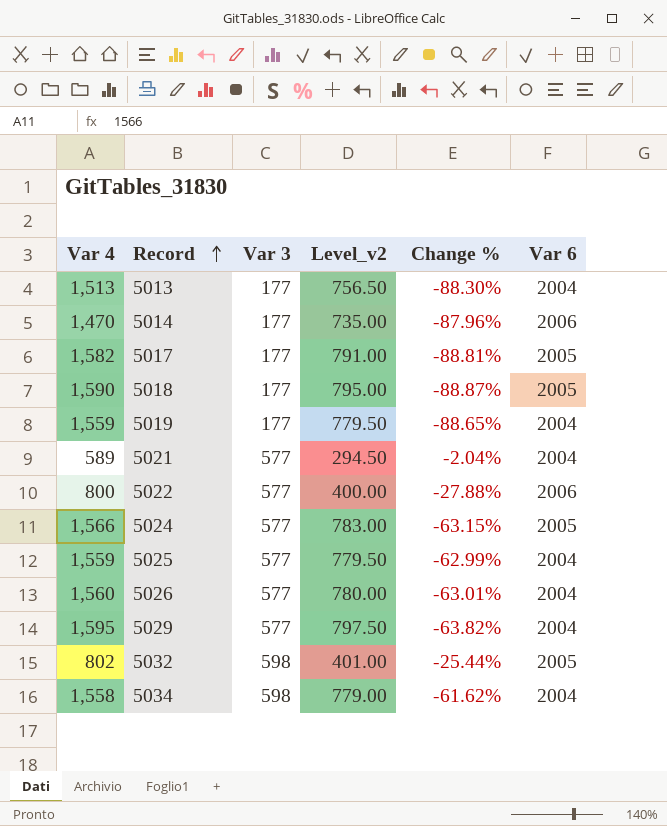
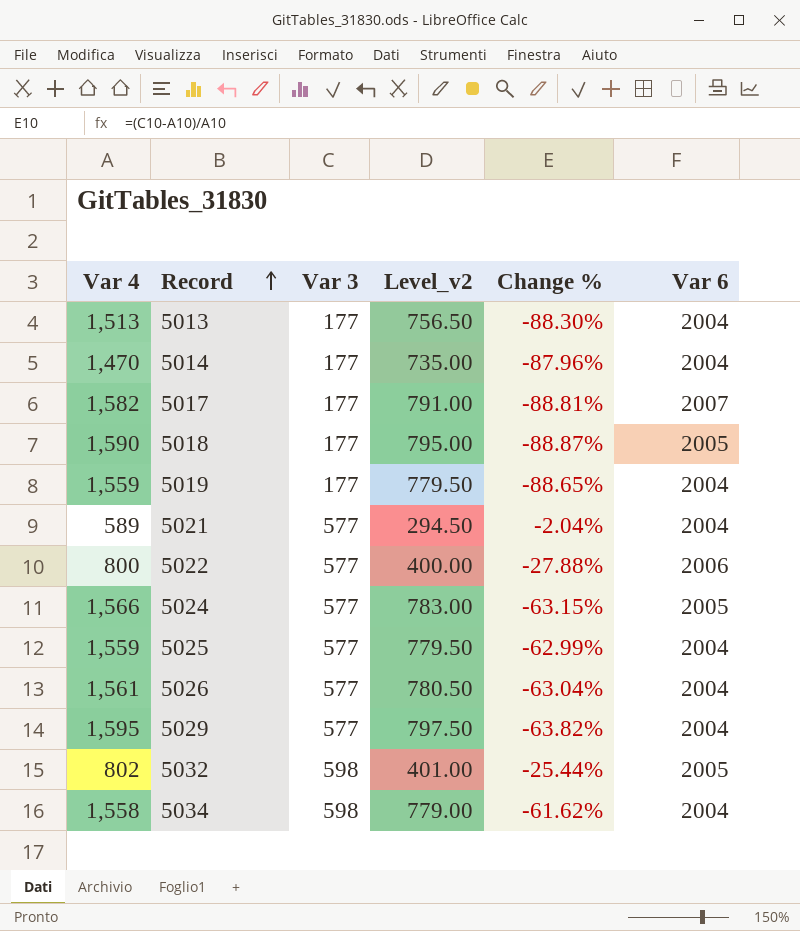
5014 | Var 6: 2006 -> 2004
5017 | Var 6: 2005 -> 2007
5026 | Var 4: 1,560 -> 1,561
5026 | Level_v2: 780.00 -> 780.50
5026 | Change %: -63.01% -> -63.04%

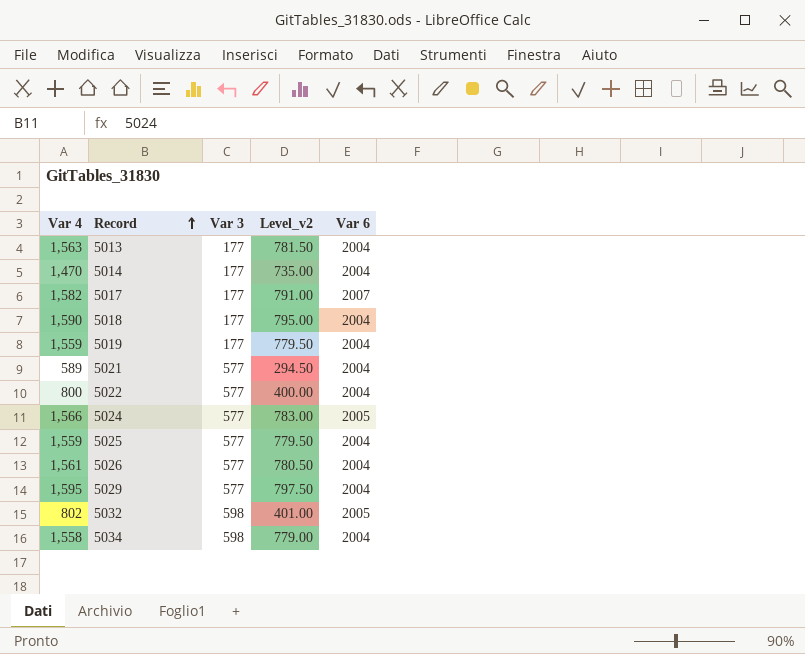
column Change % | formula: ([Var 3] - [Var 4]) / [Var 4] -> none
5013 | Var 4: 1,513 -> 1,563
5013 | Level_v2: 756.50 -> 781.50
5018 | Var 6: 2005 -> 2004
5022 | Var 6: 2006 -> 2004

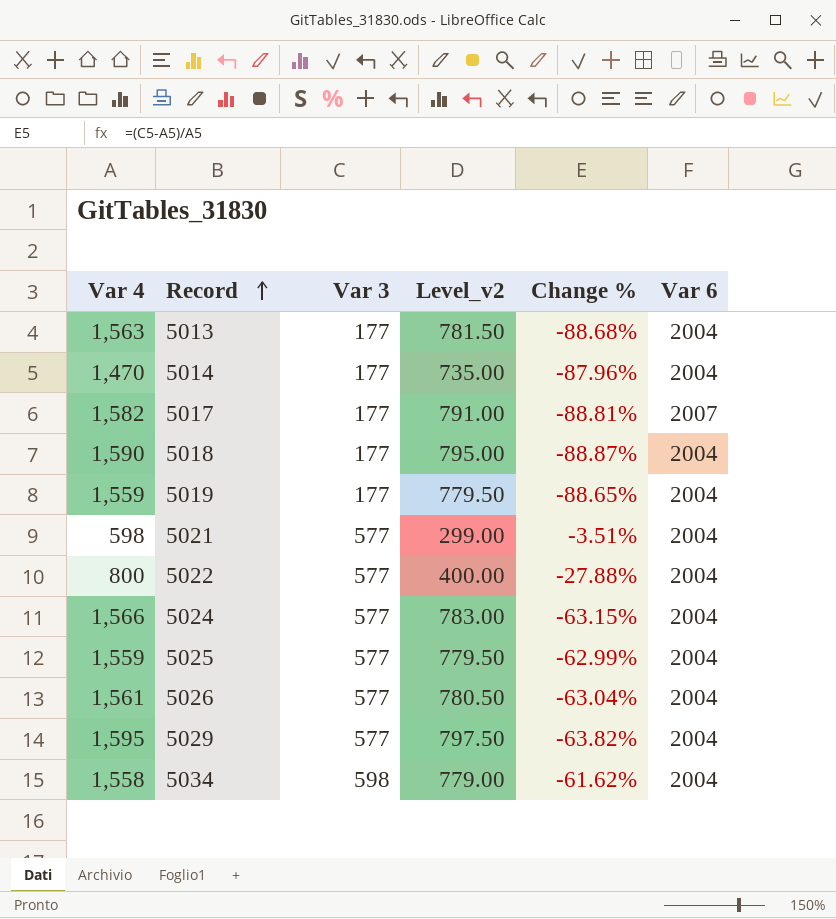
column Change % | formula: none -> ([Var 3] - [Var 4]) / [Var 4]
row 5032: 802 | 598 | 401.00 | 2005 -> none
5021 | Var 4: 589 -> 598
5021 | Level_v2: 294.50 -> 299.00
5024 | Var 6: 2005 -> 2004

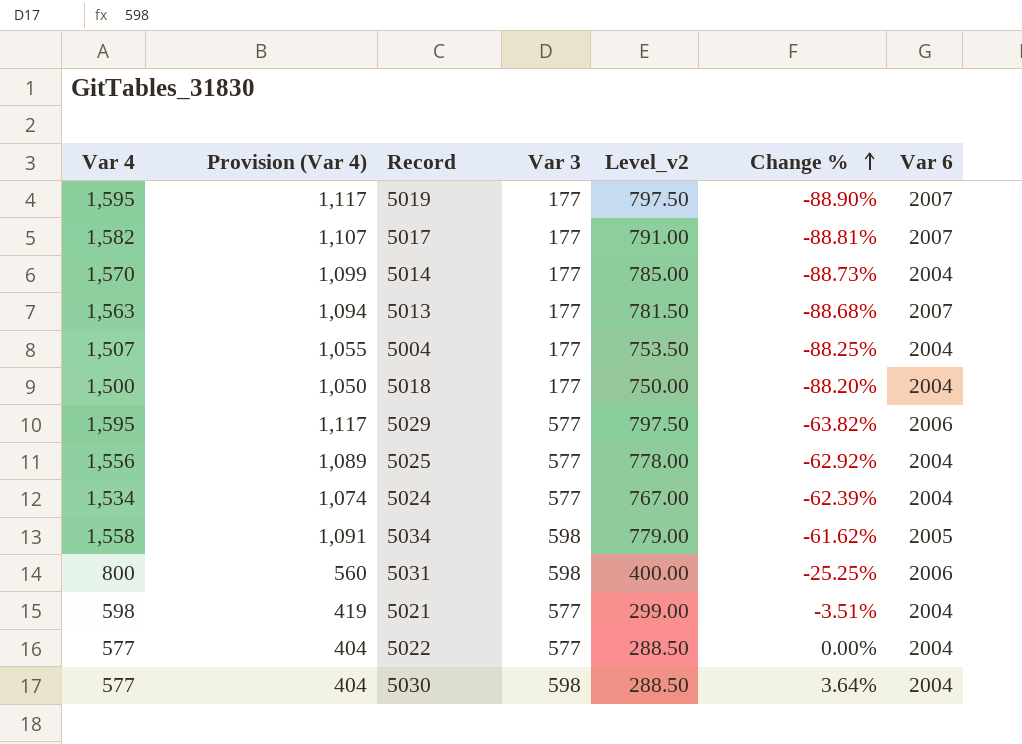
row order: Record ascending -> Change % ascending
column Provision (Var 4) | formula: none -> [Var 4] * 0.7
row 5026: 1,561 | 577 | 780.50 | -63.04% | 2004 -> none
5019 | Var 4: 1,559 -> 1,595
5019 | Level_v2: 779.50 -> 797.50
5019 | Change %: -88.65% -> -88.90%
5019 | Var 6: 2004 -> 2007
5014 | Var 4: 1,470 -> 1,570
5014 | Level_v2: 735.00 -> 785.00
5014 | Change %: -87.96% -> -88.73%
5013 | Var 6: 2004 -> 2007
row 5004: none -> 1,507 | 1,055 | 177 | 753.50 | -88.25% | 2004
5018 | Var 4: 1,590 -> 1,500
5018 | Level_v2: 795.00 -> 750.00
5018 | Change %: -88.87% -> -88.20%
5029 | Var 6: 2004 -> 2006
5025 | Var 4: 1,559 -> 1,556
5025 | Level_v2: 779.50 -> 778.00
5025 | Change %: -62.99% -> -62.92%
5024 | Var 4: 1,566 -> 1,534
5024 | Level_v2: 783.00 -> 767.00
5024 | Change %: -63.15% -> -62.39%
5034 | Var 6: 2004 -> 2005
row 5031: none -> 800 | 560 | 598 | 400.00 | -25.25% | 2006
5022 | Var 4: 800 -> 577
5022 | Level_v2: 400.00 -> 288.50
5022 | Change %: -27.88% -> 0.00%
row 5030: none -> 577 | 404 | 598 | 288.50 | 3.64% | 2004

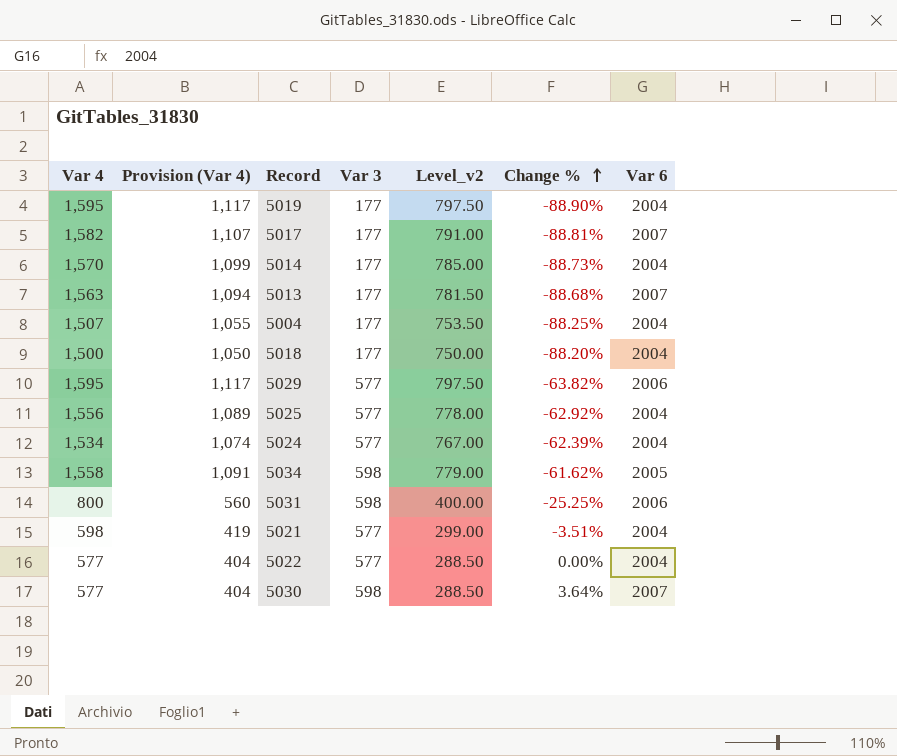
5019 | Var 6: 2007 -> 2004
5030 | Var 6: 2004 -> 2007

